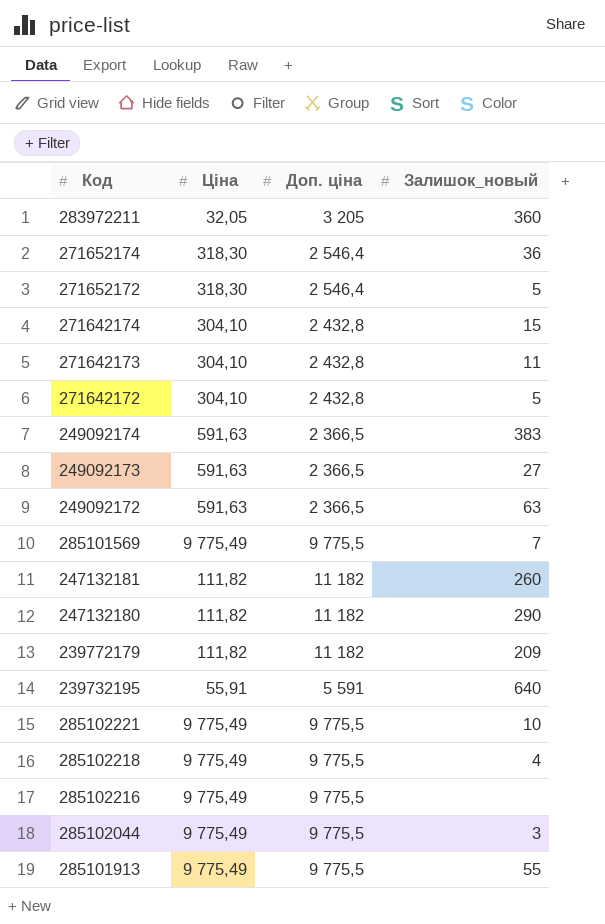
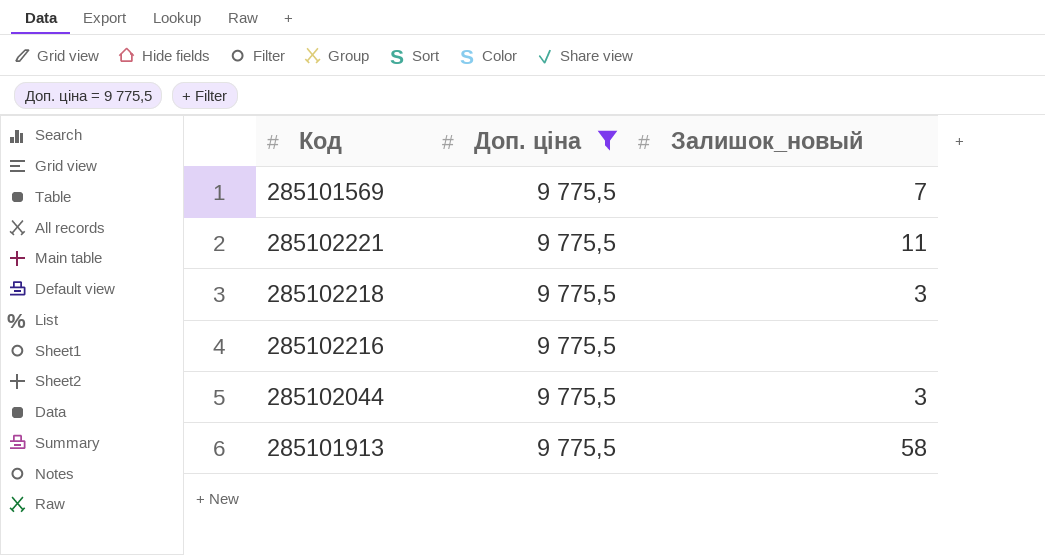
filter: none -> Доп. ціна = 9 775,5
column Ціна | position: 2 -> none
285102221 | Залишок_новый: 10 -> 11
285102218 | Залишок_новый: 4 -> 3
285101913 | Залишок_новый: 55 -> 58

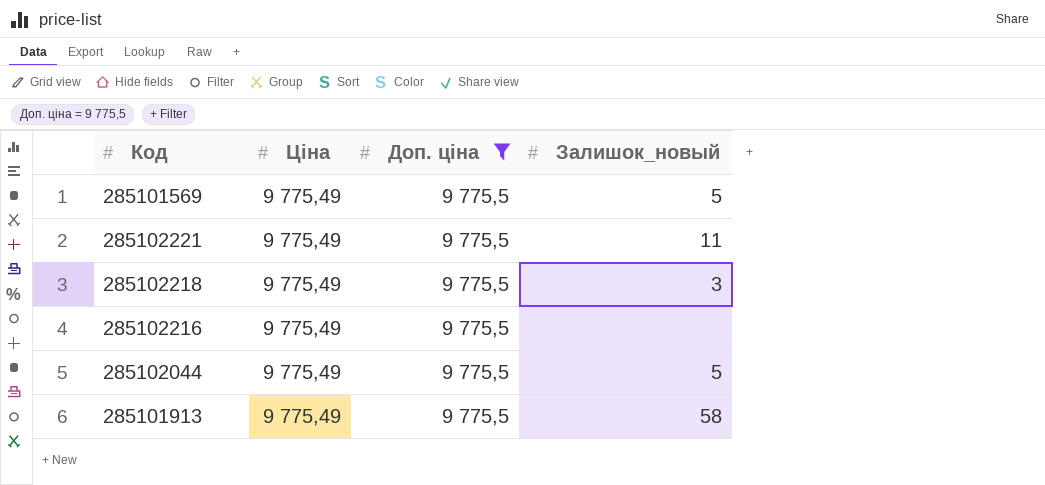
column Ціна | position: none -> 2
285101569 | Залишок_новый: 7 -> 5
285102044 | Залишок_новый: 3 -> 5

